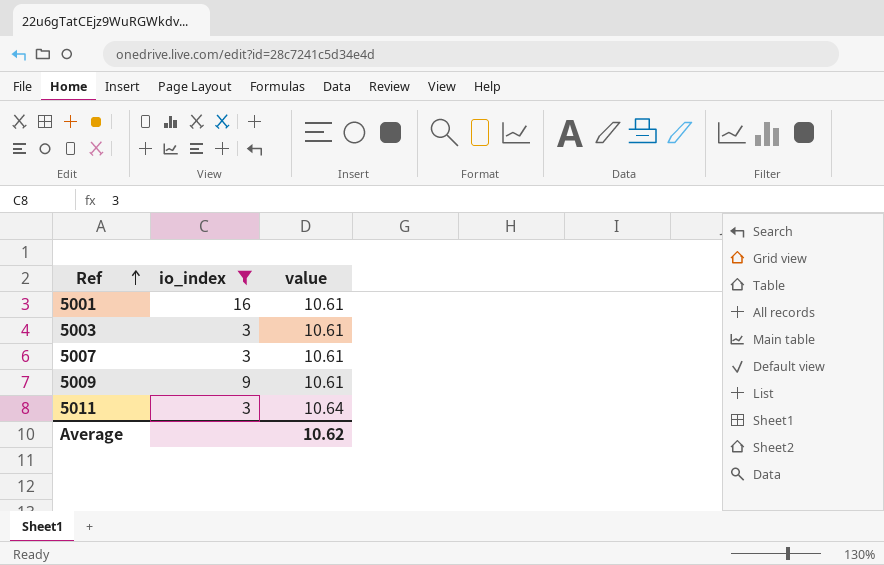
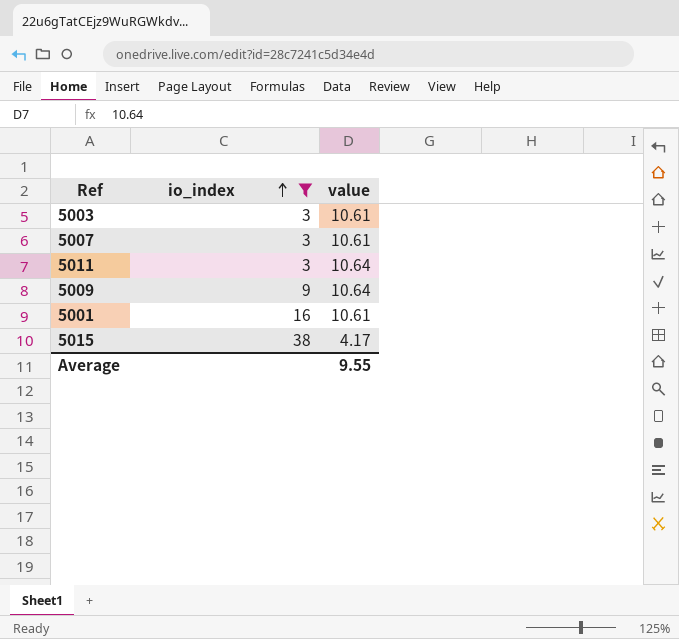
row order: Ref ascending -> io_index ascending
5009 | value: 10.61 -> 10.64
row 5015: none -> 38 | 4.17
Average | value: 10.62 -> 9.55

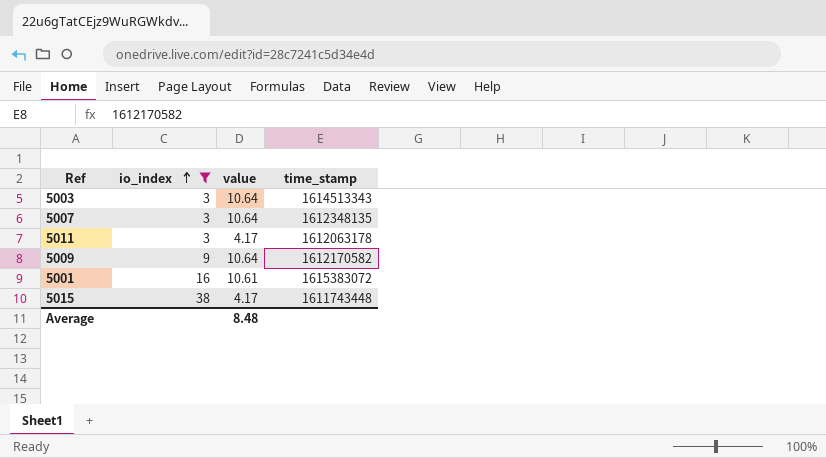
column time_stamp | position: none -> 4
5003 | value: 10.61 -> 10.64
5007 | value: 10.61 -> 10.64
5011 | value: 10.64 -> 4.17
Average | value: 9.55 -> 8.48

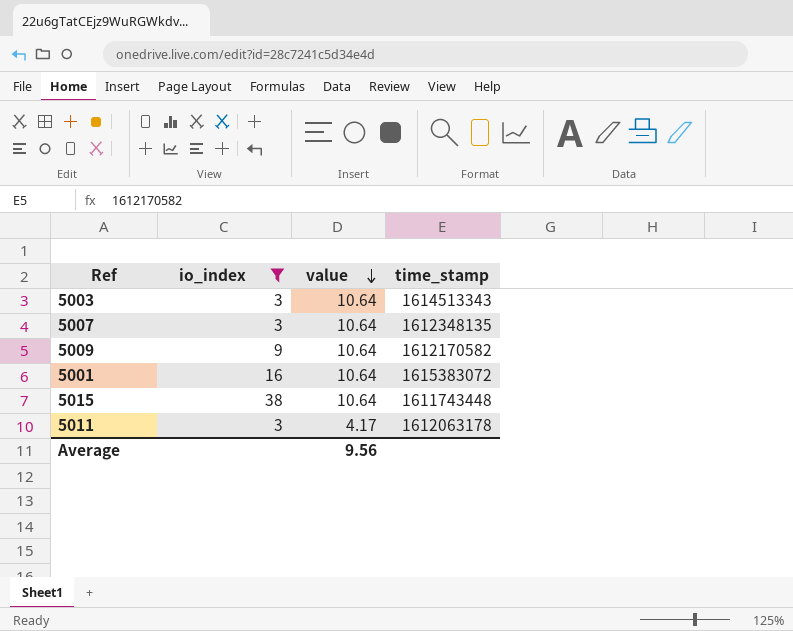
row order: io_index ascending -> value descending
5001 | value: 10.61 -> 10.64
5015 | value: 4.17 -> 10.64
Average | value: 8.48 -> 9.56

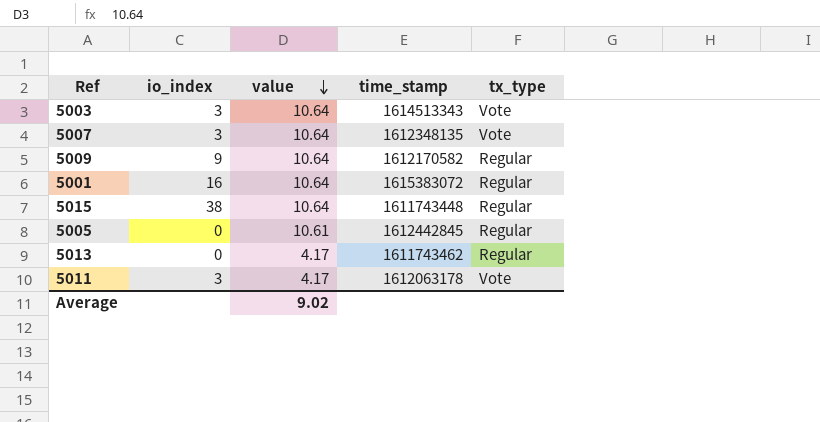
filter: io_index != 0 -> none
column tx_type | position: none -> 5
Average | value: 9.56 -> 9.02

